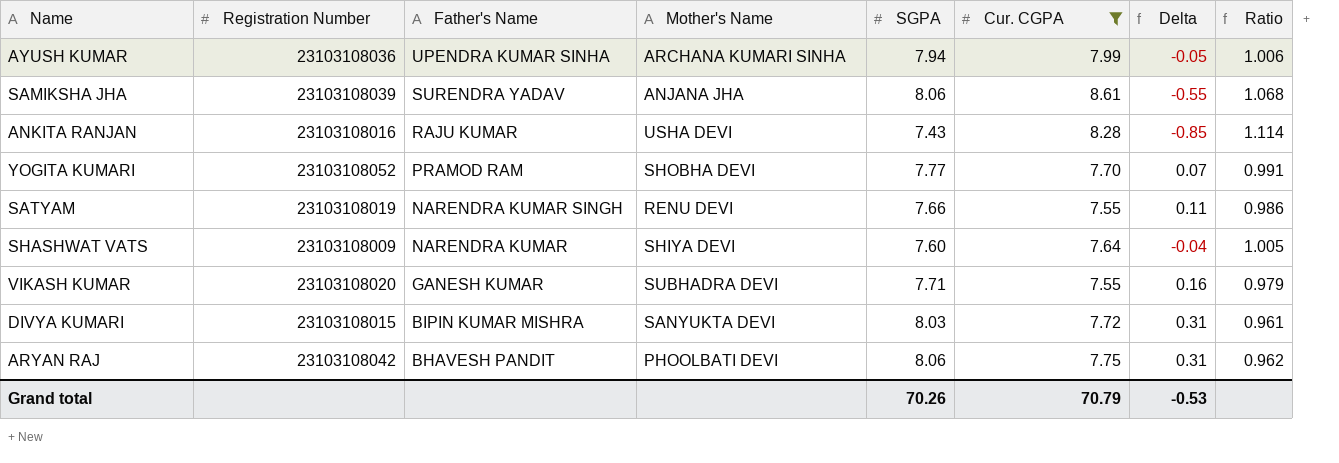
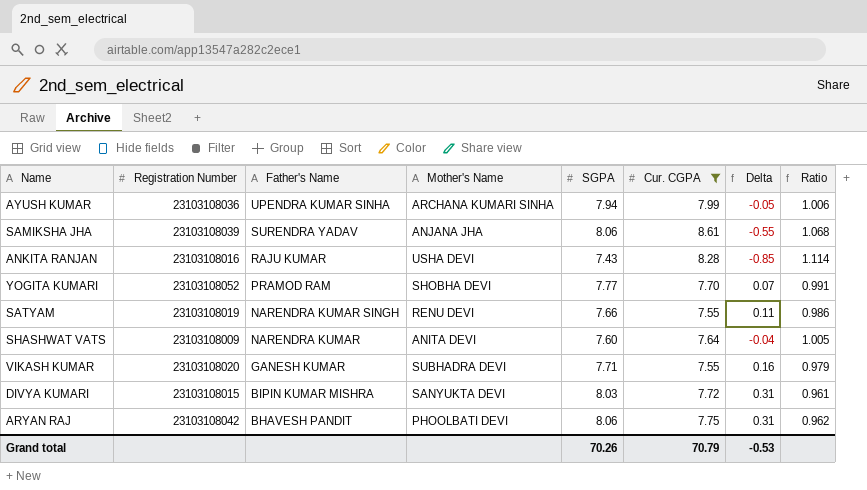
SHASHWAT VATS | Mother's Name: SHIYA DEVI -> ANITA DEVI

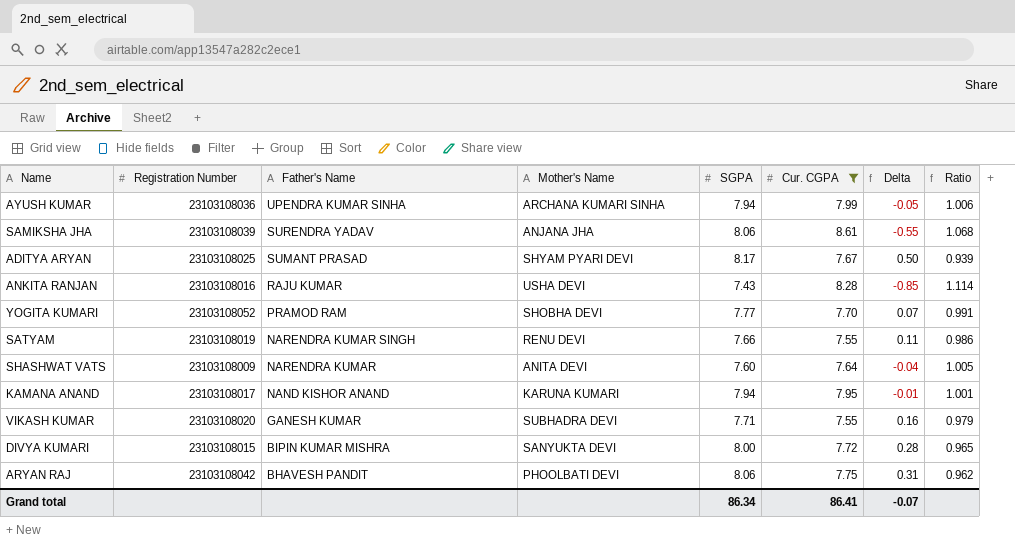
row ADITYA ARYAN: none -> 23103108025 | SUMANT PRASAD | SHYAM PYARI DEVI | 8.17 | 7.67 | 0.50 | 0.939
row KAMANA ANAND: none -> 23103108017 | NAND KISHOR ANAND | KARUNA KUMARI | 7.94 | 7.95 | -0.01 | 1.001
DIVYA KUMARI | SGPA: 8.03 -> 8.00
DIVYA KUMARI | Delta: 0.31 -> 0.28
DIVYA KUMARI | Ratio: 0.961 -> 0.965
Grand total | SGPA: 70.26 -> 86.34
Grand total | Cur. CGPA: 70.79 -> 86.41
Grand total | Delta: -0.53 -> -0.07

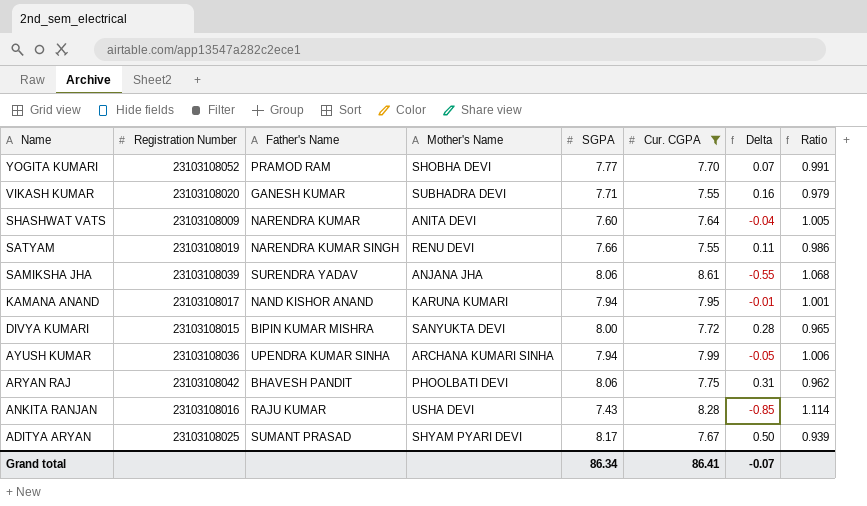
row order: Father's Name descending -> Name descending

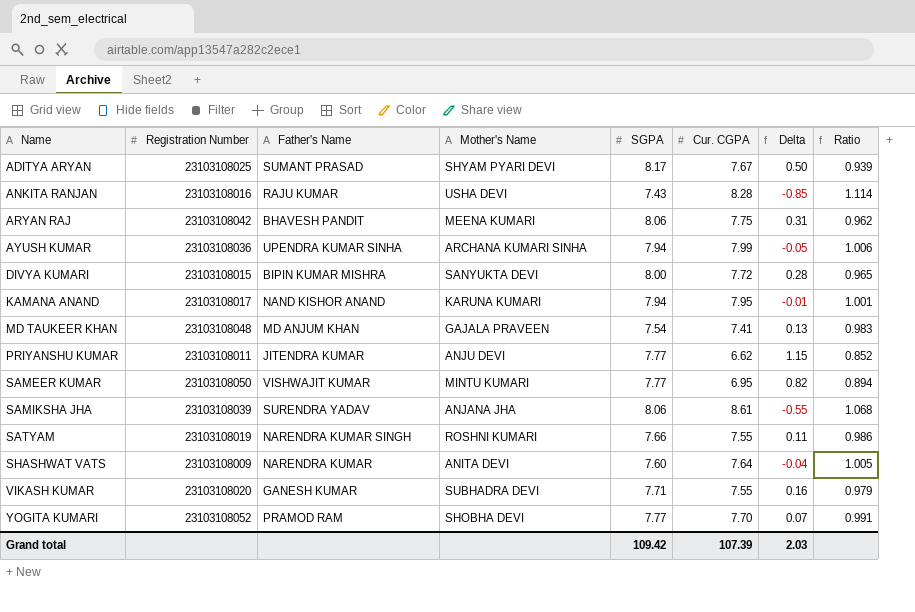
filter: Cur. CGPA >= 7.55 -> none
row order: Name descending -> Name ascending
ARYAN RAJ | Mother's Name: PHOOLBATI DEVI -> MEENA KUMARI
SATYAM | Mother's Name: RENU DEVI -> ROSHNI KUMARI
Grand total | SGPA: 86.34 -> 109.42
Grand total | Cur. CGPA: 86.41 -> 107.39
Grand total | Delta: -0.07 -> 2.03

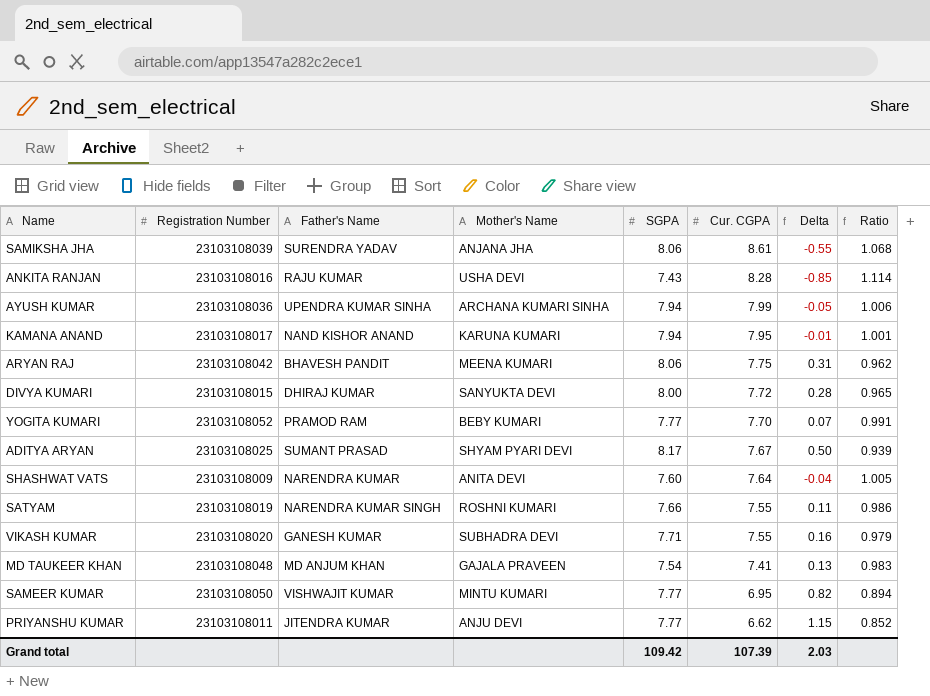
row order: Name ascending -> Cur. CGPA descending
DIVYA KUMARI | Father's Name: BIPIN KUMAR MISHRA -> DHIRAJ KUMAR
YOGITA KUMARI | Mother's Name: SHOBHA DEVI -> BEBY KUMARI

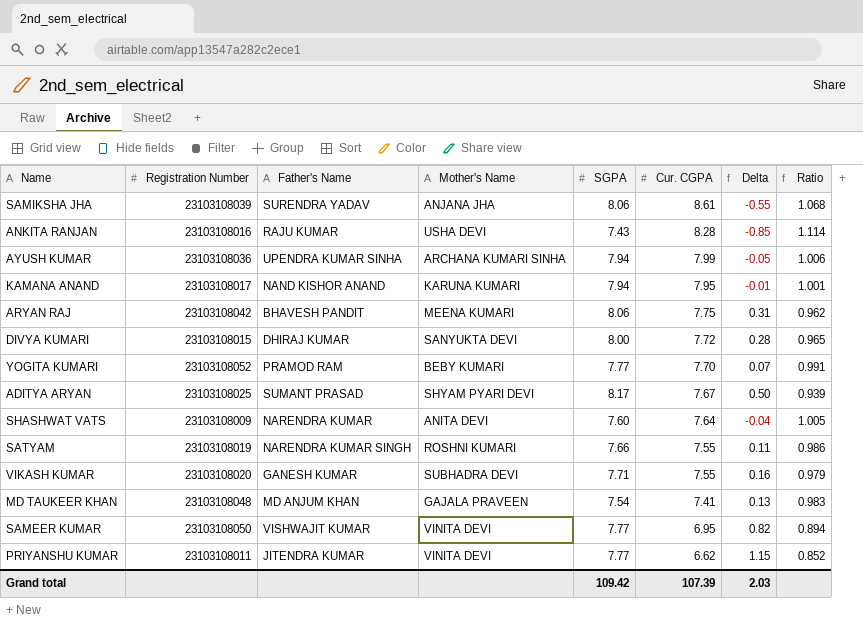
SAMEER KUMAR | Mother's Name: MINTU KUMARI -> VINITA DEVI
PRIYANSHU KUMAR | Mother's Name: ANJU DEVI -> VINITA DEVI

